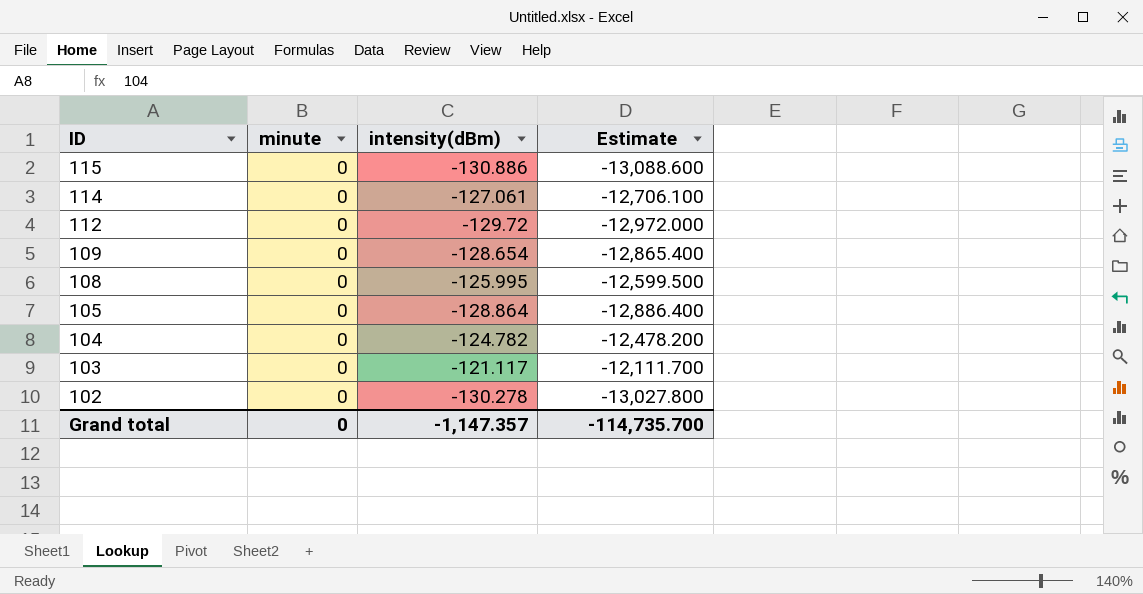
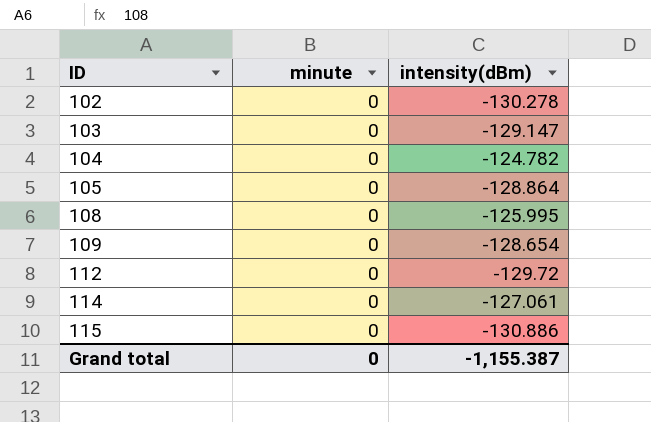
row order: ID descending -> ID ascending
column Estimate | formula: [intensity(dBm)] * 100 -> none
103 | intensity(dBm): -121.117 -> -129.147
Grand total | intensity(dBm): -1,147.357 -> -1,155.387

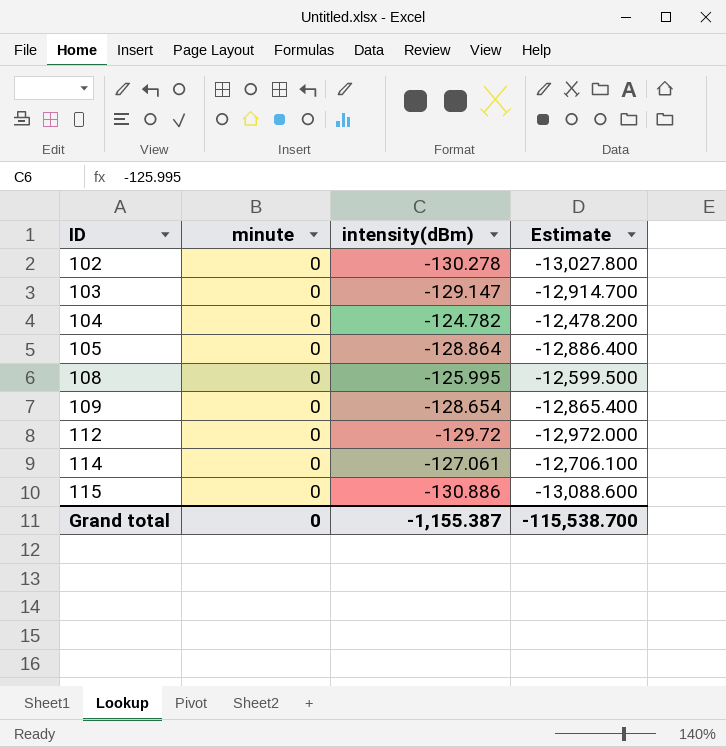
column Estimate | formula: none -> [intensity(dBm)] * 100

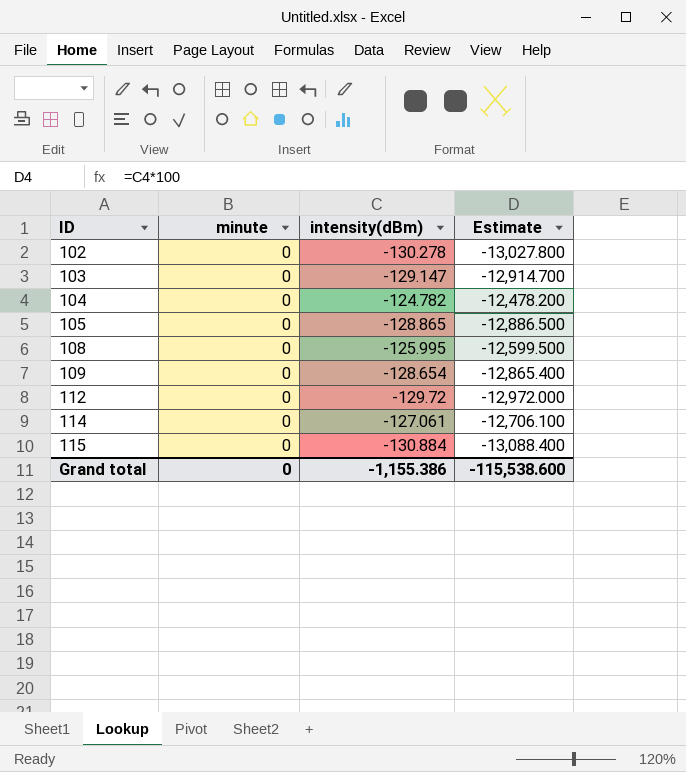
105 | intensity(dBm): -128.864 -> -128.865
105 | Estimate: -12,886.400 -> -12,886.500
115 | intensity(dBm): -130.886 -> -130.884
115 | Estimate: -13,088.600 -> -13,088.400
Grand total | intensity(dBm): -1,155.387 -> -1,155.386
Grand total | Estimate: -115,538.700 -> -115,538.600

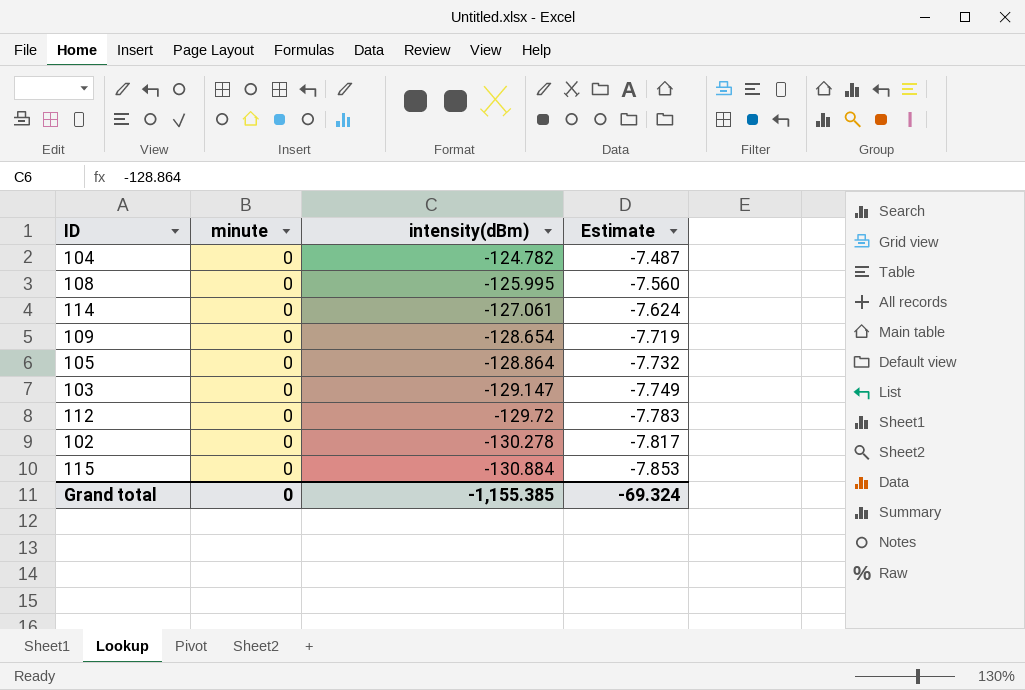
row order: ID ascending -> intensity(dBm) descending
column Estimate | formula: [intensity(dBm)] * 100 -> [intensity(dBm)] * 0.06
105 | intensity(dBm): -128.865 -> -128.864
Grand total | intensity(dBm): -1,155.386 -> -1,155.385
Grand total | Estimate: -115,538.600 -> -69.324

